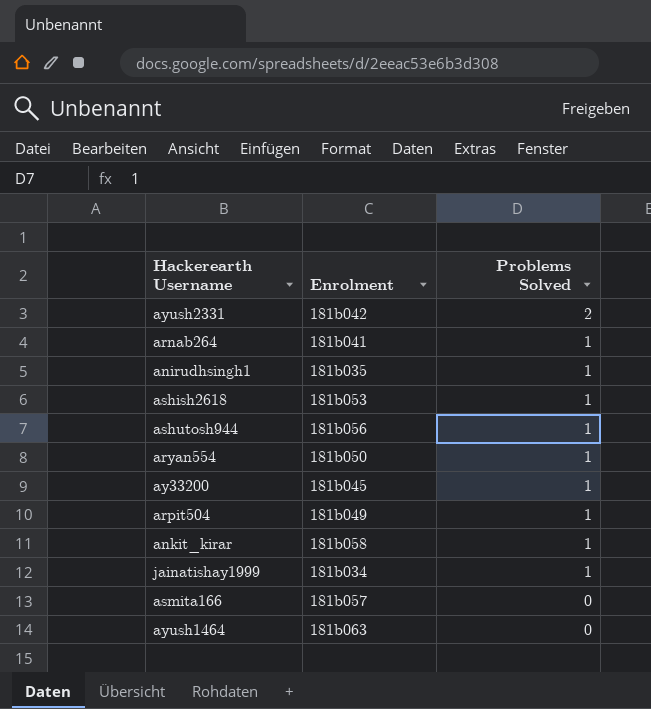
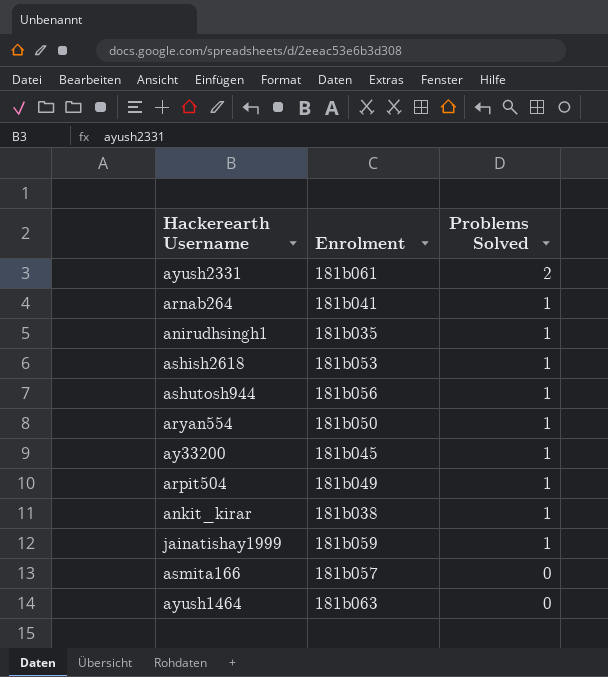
ayush2331 | Enrolment: 181b042 -> 181b061
ankit_kirar | Enrolment: 181b058 -> 181b038
jainatishay1999 | Enrolment: 181b034 -> 181b059

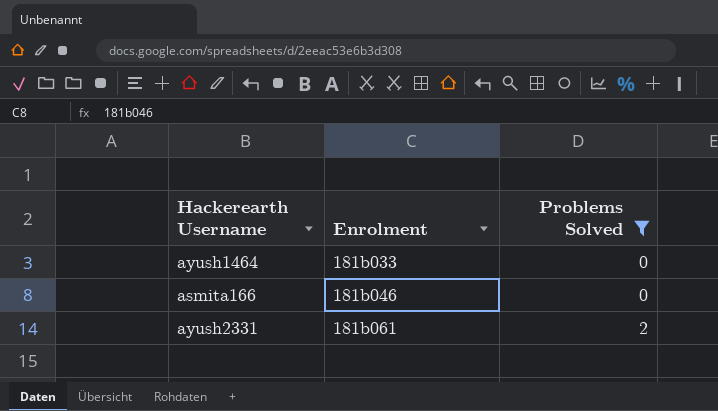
filter: none -> Problems Solved != 1
row order: Problems Solved descending -> Enrolment ascending
ayush1464 | Enrolment: 181b063 -> 181b033
asmita166 | Enrolment: 181b057 -> 181b046

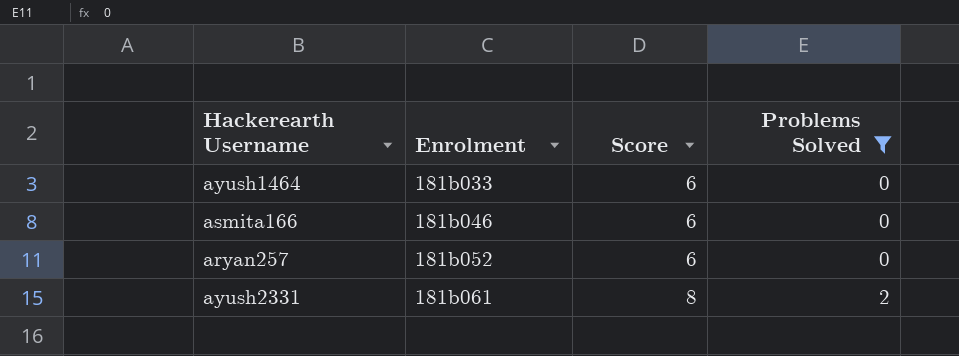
column Score | position: none -> 3
row aryan257: none -> 181b052 | 6 | 0

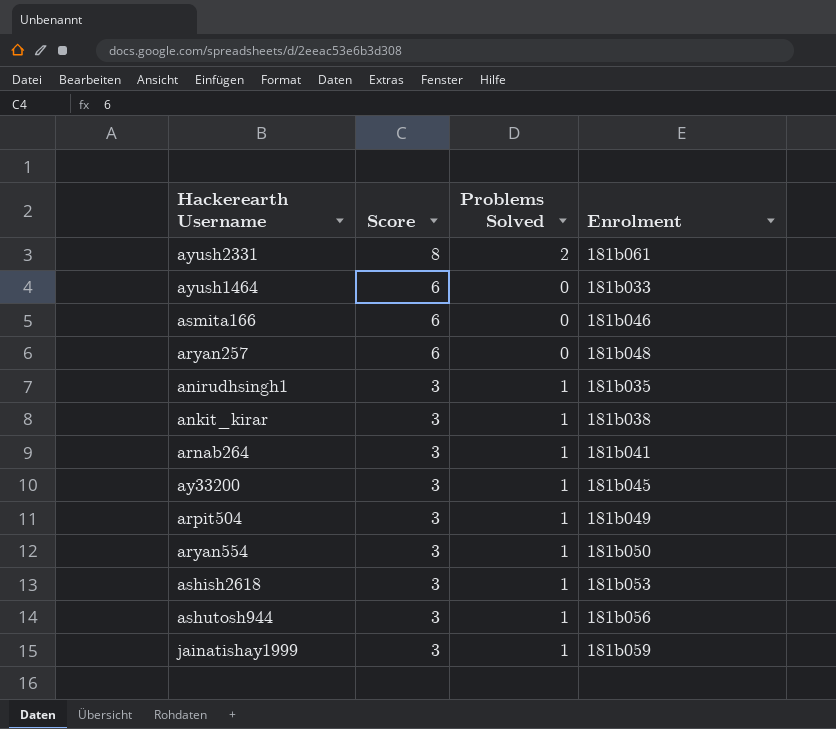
filter: Problems Solved != 1 -> none
row order: Enrolment ascending -> Score descending
column Enrolment | position: 2 -> 4
aryan257 | Enrolment: 181b052 -> 181b048

